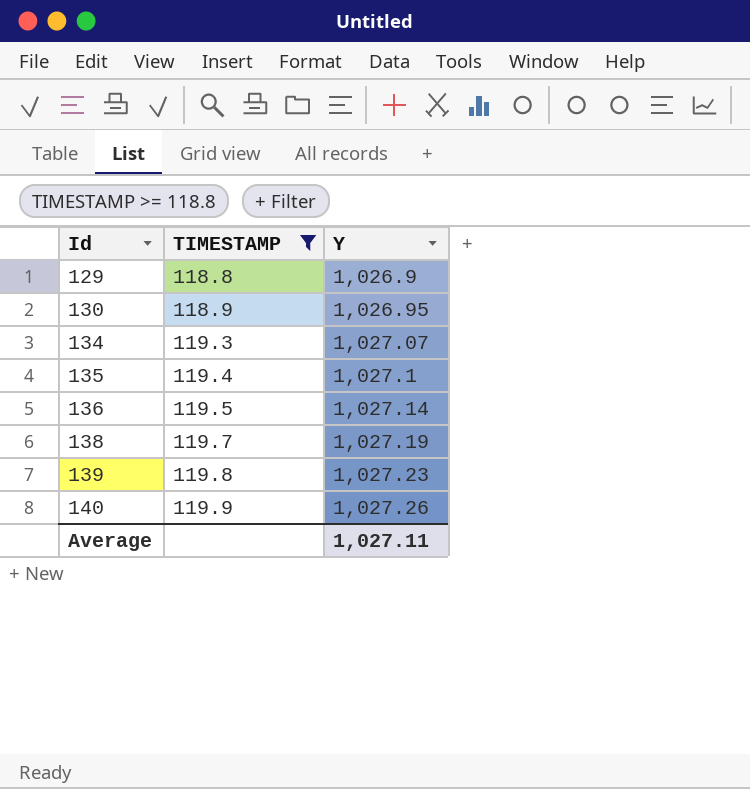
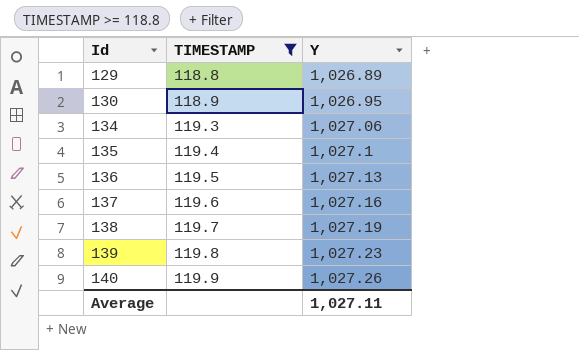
129 | Y: 1,026.9 -> 1,026.89
134 | Y: 1,027.07 -> 1,027.06
136 | Y: 1,027.14 -> 1,027.13
row 137: none -> 119.6 | 1,027.16

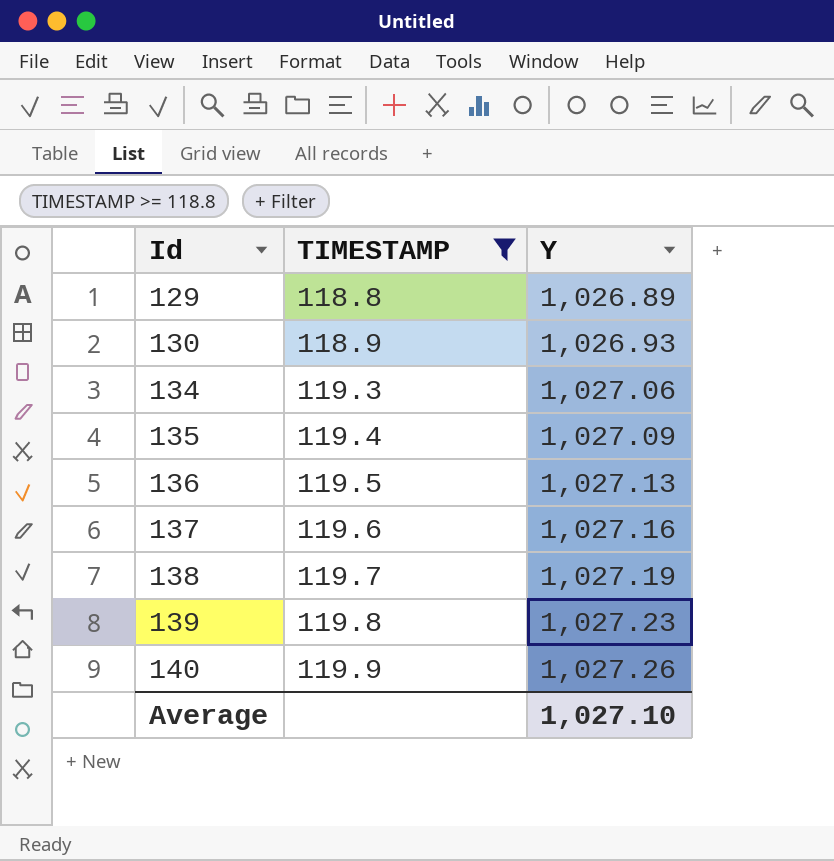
130 | Y: 1,026.95 -> 1,026.93
135 | Y: 1,027.1 -> 1,027.09
Average | Y: 1,027.11 -> 1,027.10

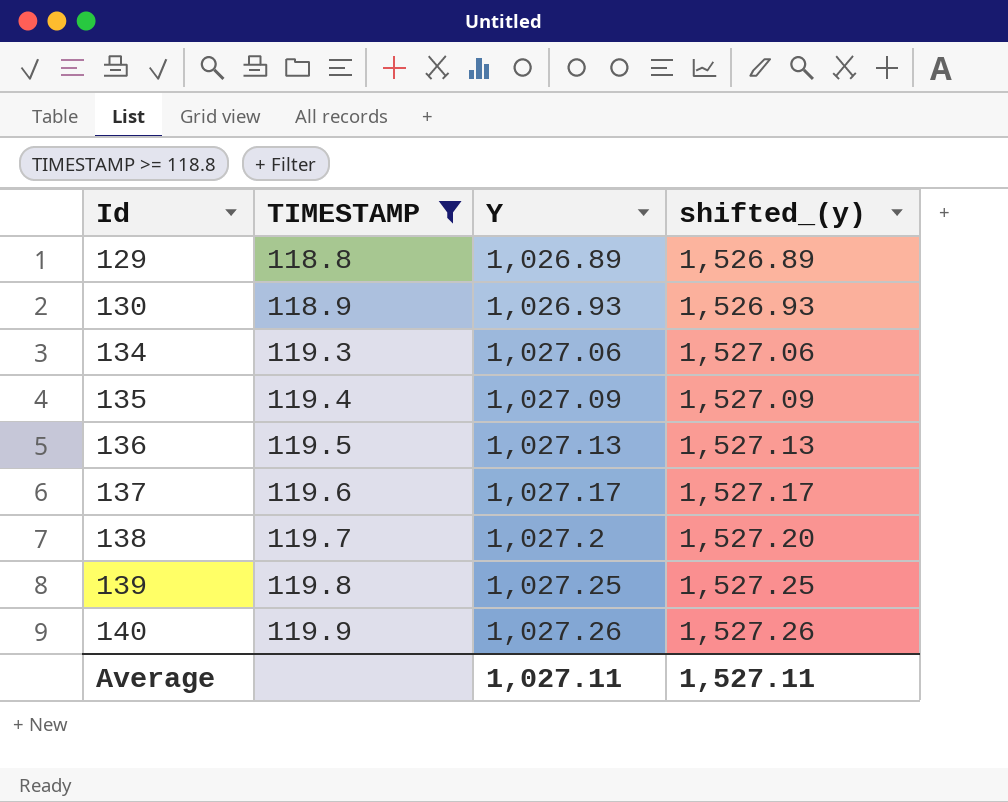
column shifted_(y) | formula: none -> [Y] + 500
137 | Y: 1,027.16 -> 1,027.17
138 | Y: 1,027.19 -> 1,027.2
139 | Y: 1,027.23 -> 1,027.25
Average | Y: 1,027.10 -> 1,027.11

